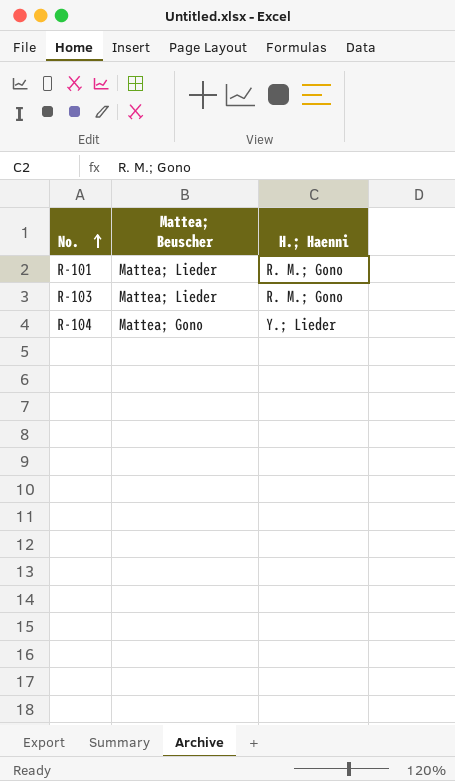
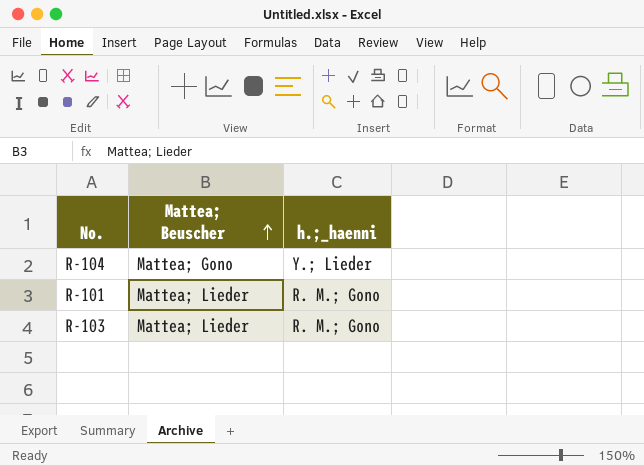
row order: No. ascending -> Mattea; Beuscher ascending
column name: H.; Haenni -> h.;_haenni

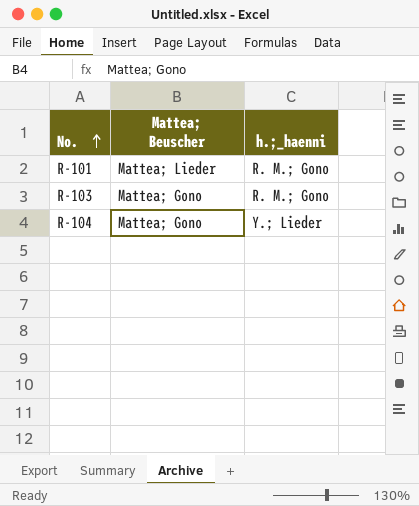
row order: Mattea; Beuscher ascending -> No. ascending
R-103 | Mattea; Beuscher: Mattea; Lieder -> Mattea; Gono

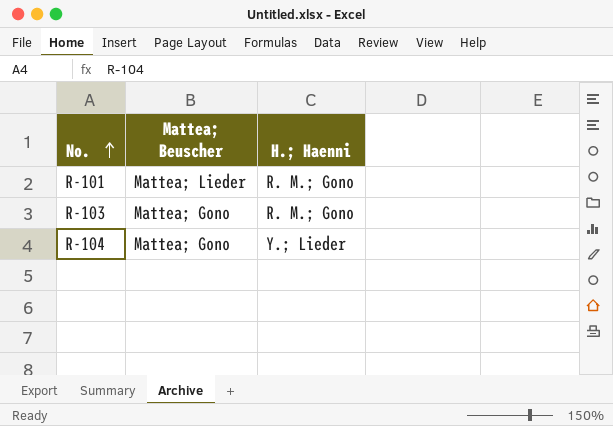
column name: h.;_haenni -> H.; Haenni

